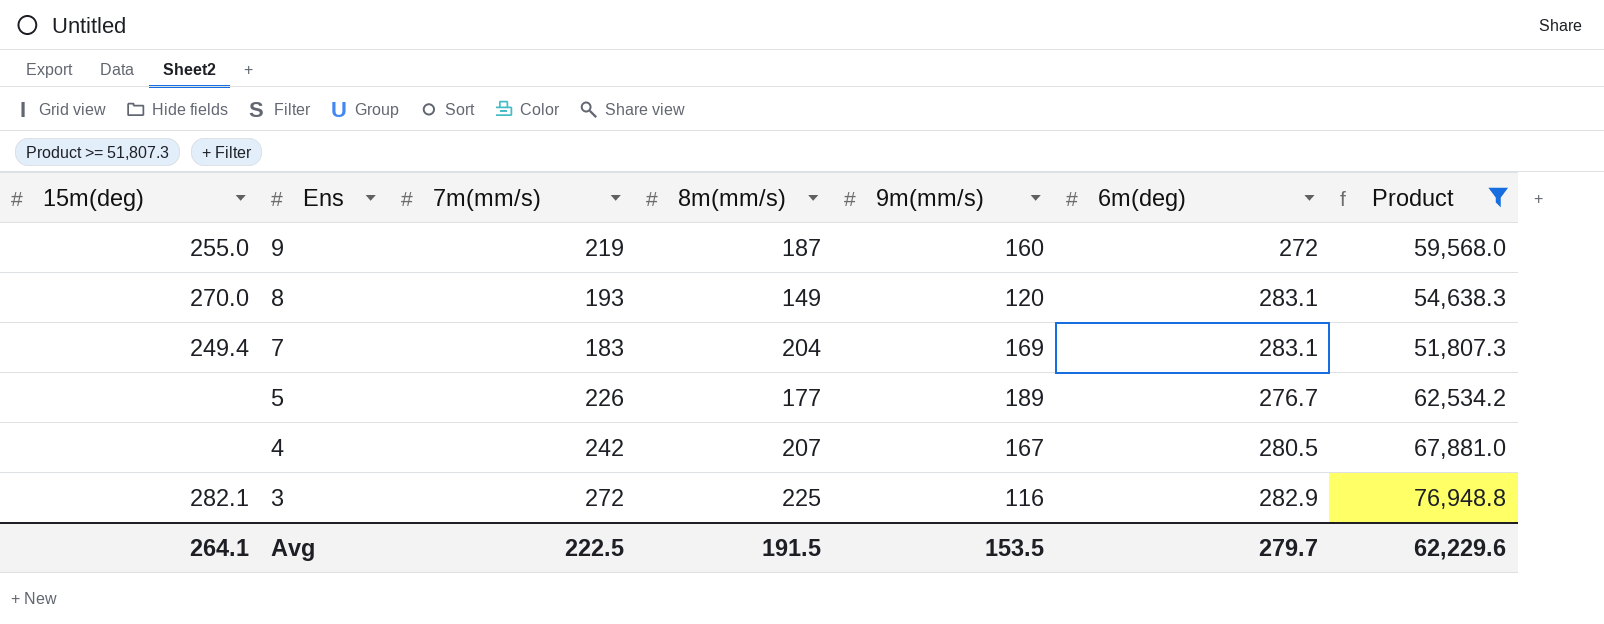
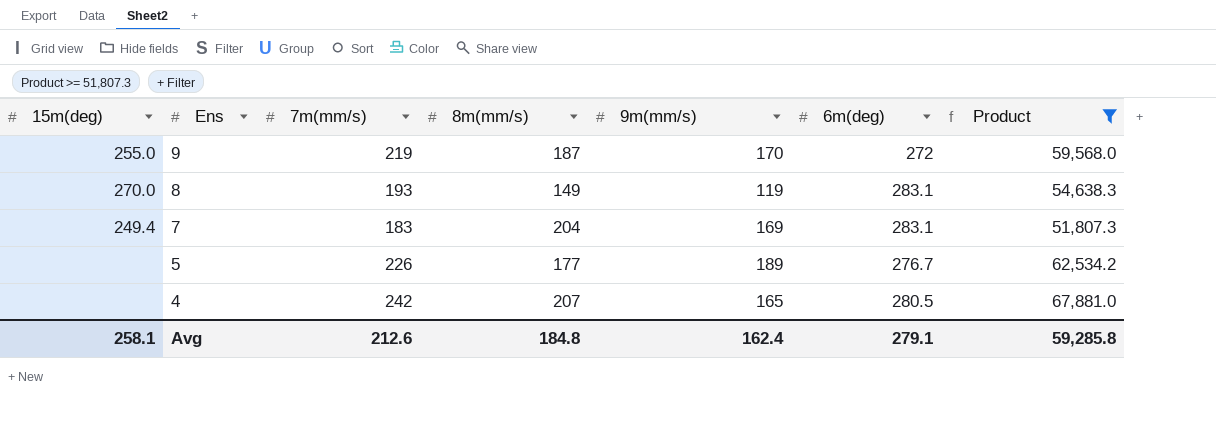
row 3: 282.1 | 272 | 225 | 116 | 282.9 | 76,948.8 -> none
9 | 9m(mm/s): 160 -> 170
8 | 9m(mm/s): 120 -> 119
4 | 9m(mm/s): 167 -> 165
Avg | 15m(deg): 264.1 -> 258.1
Avg | 7m(mm/s): 222.5 -> 212.6
Avg | 8m(mm/s): 191.5 -> 184.8
Avg | 9m(mm/s): 153.5 -> 162.4
Avg | 6m(deg): 279.7 -> 279.1
Avg | Product: 62,229.6 -> 59,285.8

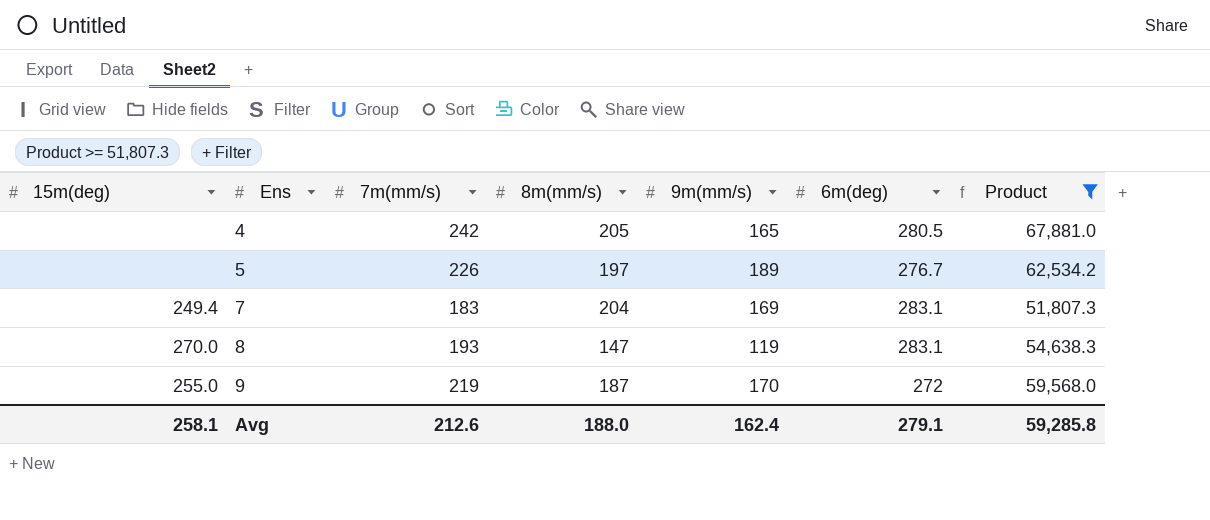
row order: Ens descending -> Ens ascending
4 | 8m(mm/s): 207 -> 205
5 | 8m(mm/s): 177 -> 197
8 | 8m(mm/s): 149 -> 147
Avg | 8m(mm/s): 184.8 -> 188.0

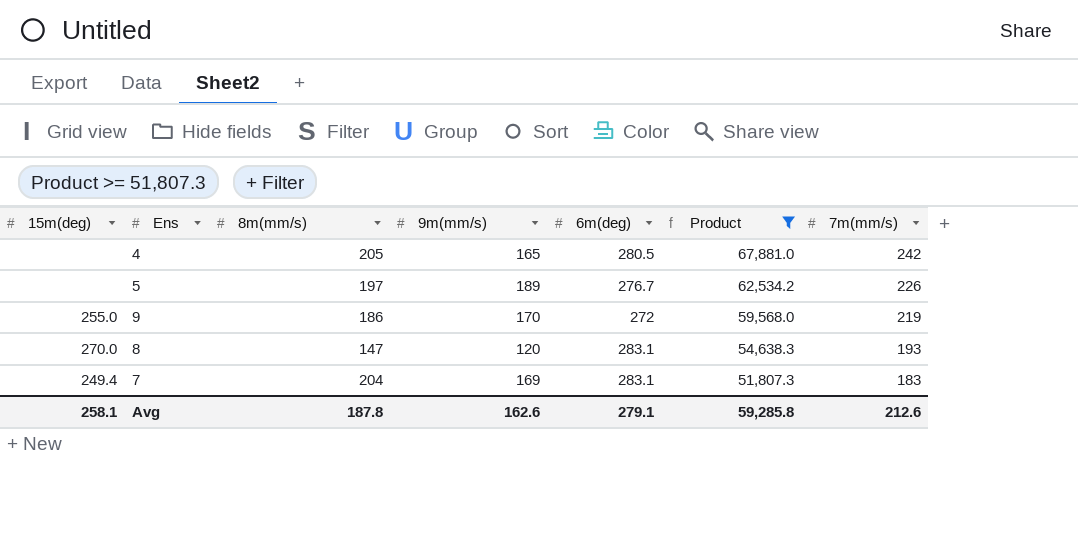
row order: Ens ascending -> Product descending
column 7m(mm/s) | position: 3 -> 7
9 | 8m(mm/s): 187 -> 186
8 | 9m(mm/s): 119 -> 120
Avg | 8m(mm/s): 188.0 -> 187.8
Avg | 9m(mm/s): 162.4 -> 162.6

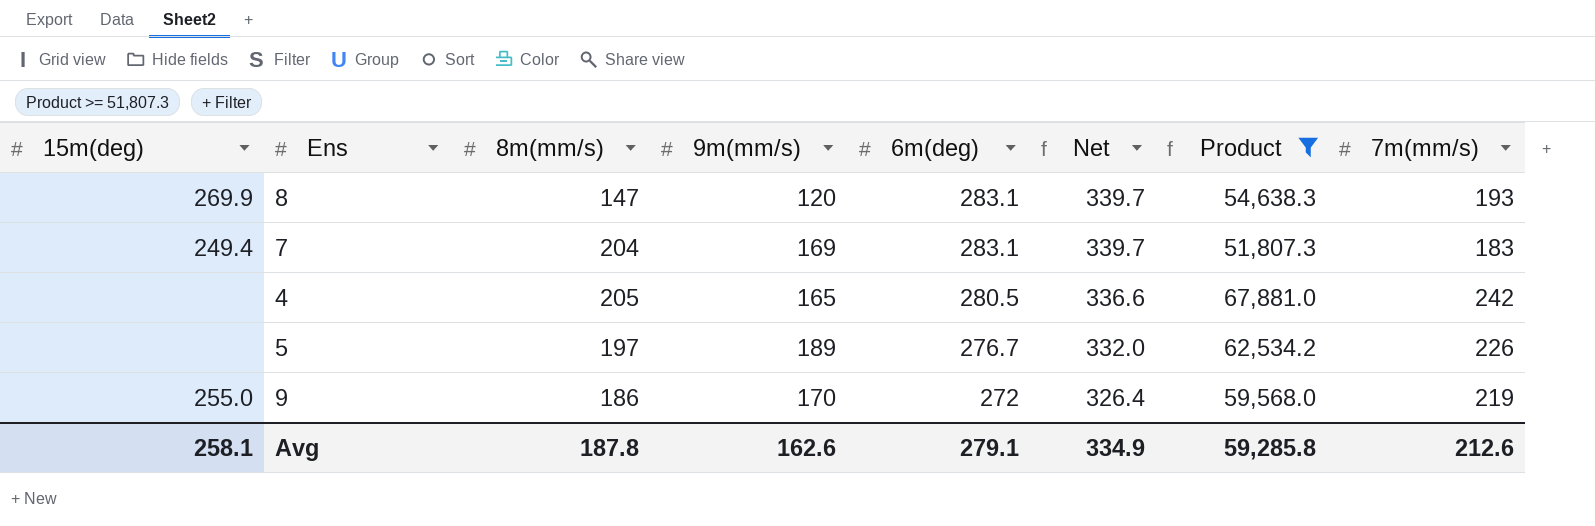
row order: Product descending -> 6m(deg) descending
column Net | formula: none -> [6m(deg)] * 1.2
8 | 15m(deg): 270.0 -> 269.9

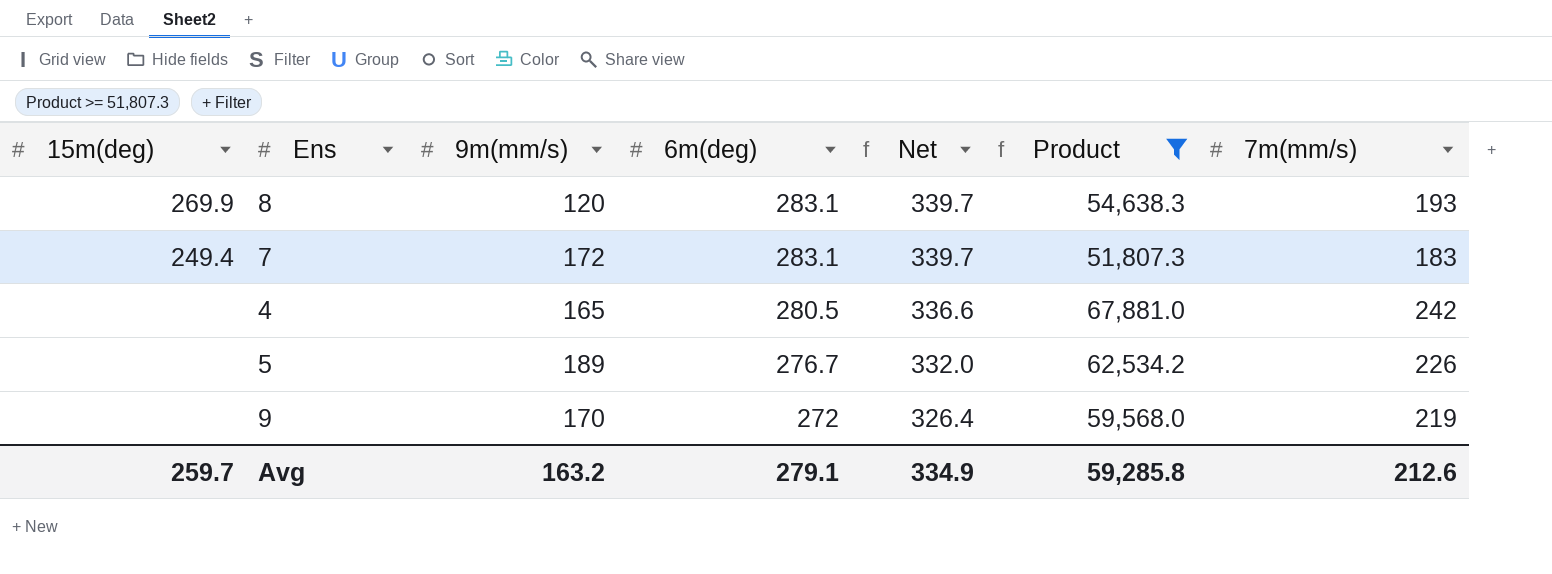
column 8m(mm/s) | position: 3 -> none
7 | 9m(mm/s): 169 -> 172
9 | 15m(deg): 255.0 -> none
Avg | 15m(deg): 258.1 -> 259.7
Avg | 9m(mm/s): 162.6 -> 163.2

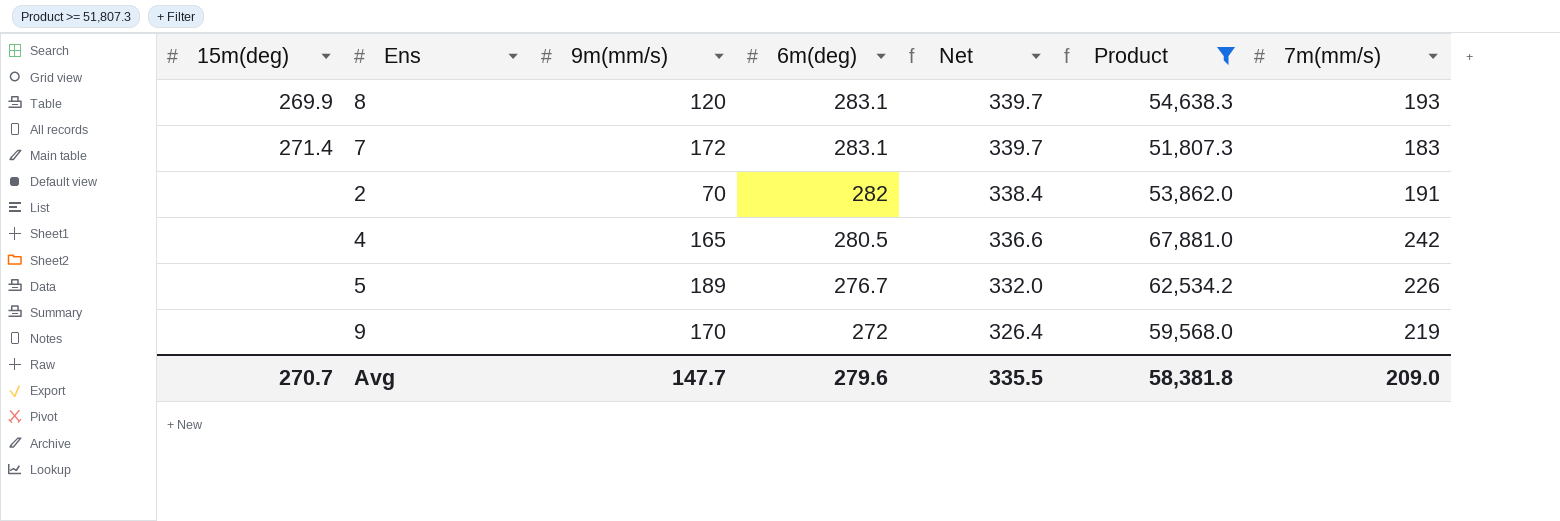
7 | 15m(deg): 249.4 -> 271.4
row 2: none -> none | 70 | 282 | 338.4 | 53,862.0 | 191
Avg | 15m(deg): 259.7 -> 270.7
Avg | 9m(mm/s): 163.2 -> 147.7
Avg | 6m(deg): 279.1 -> 279.6
Avg | Net: 334.9 -> 335.5
Avg | Product: 59,285.8 -> 58,381.8
Avg | 7m(mm/s): 212.6 -> 209.0

